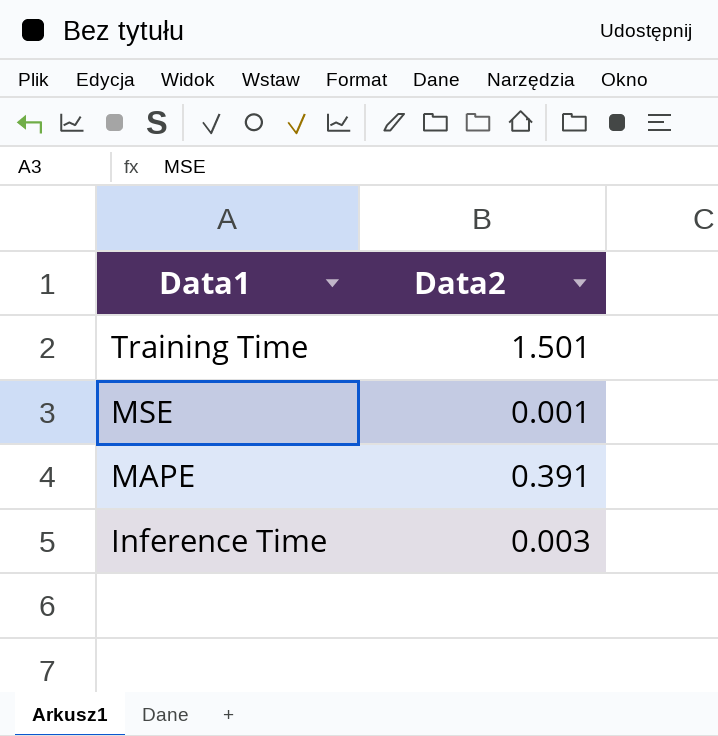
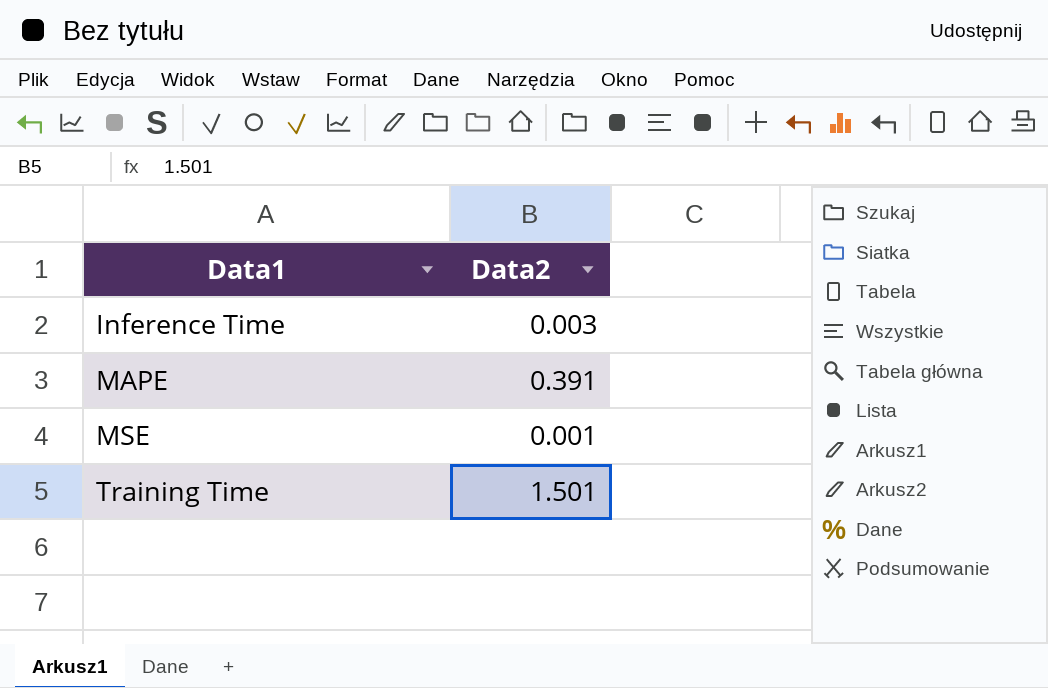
row order: Data1 descending -> Data1 ascending

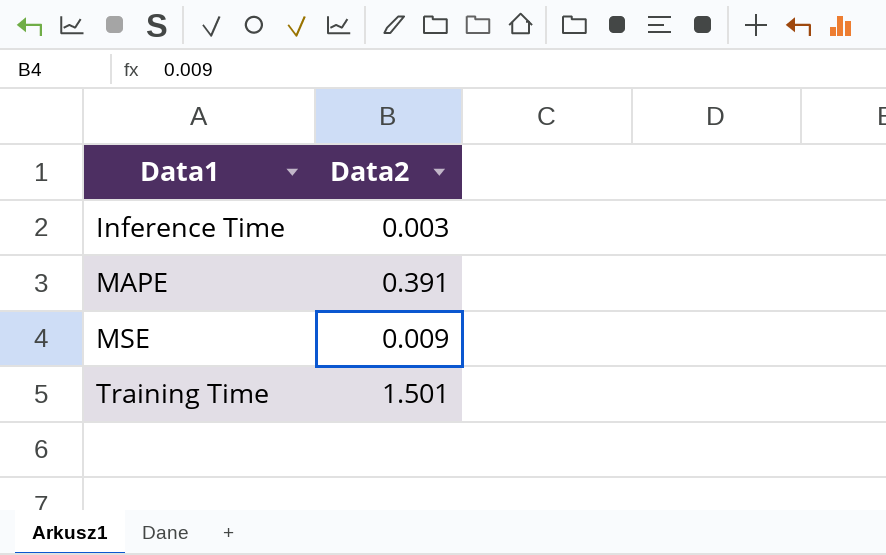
MSE | Data2: 0.001 -> 0.009

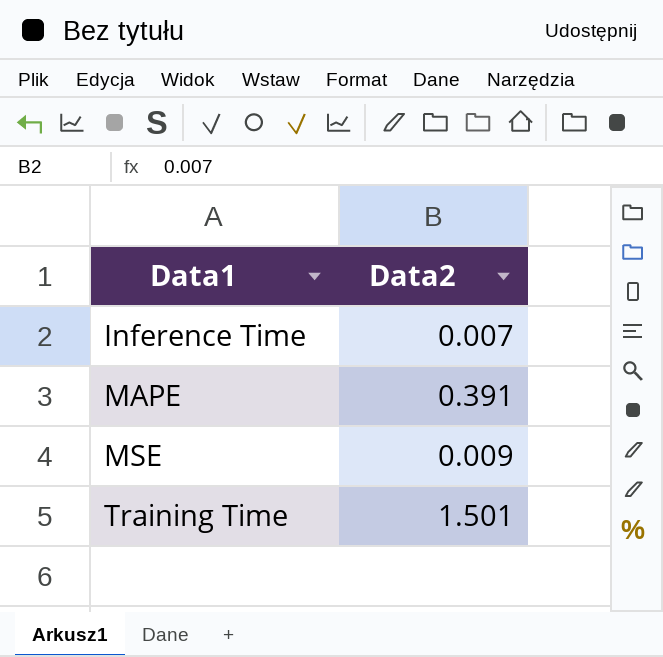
Inference Time | Data2: 0.003 -> 0.007

